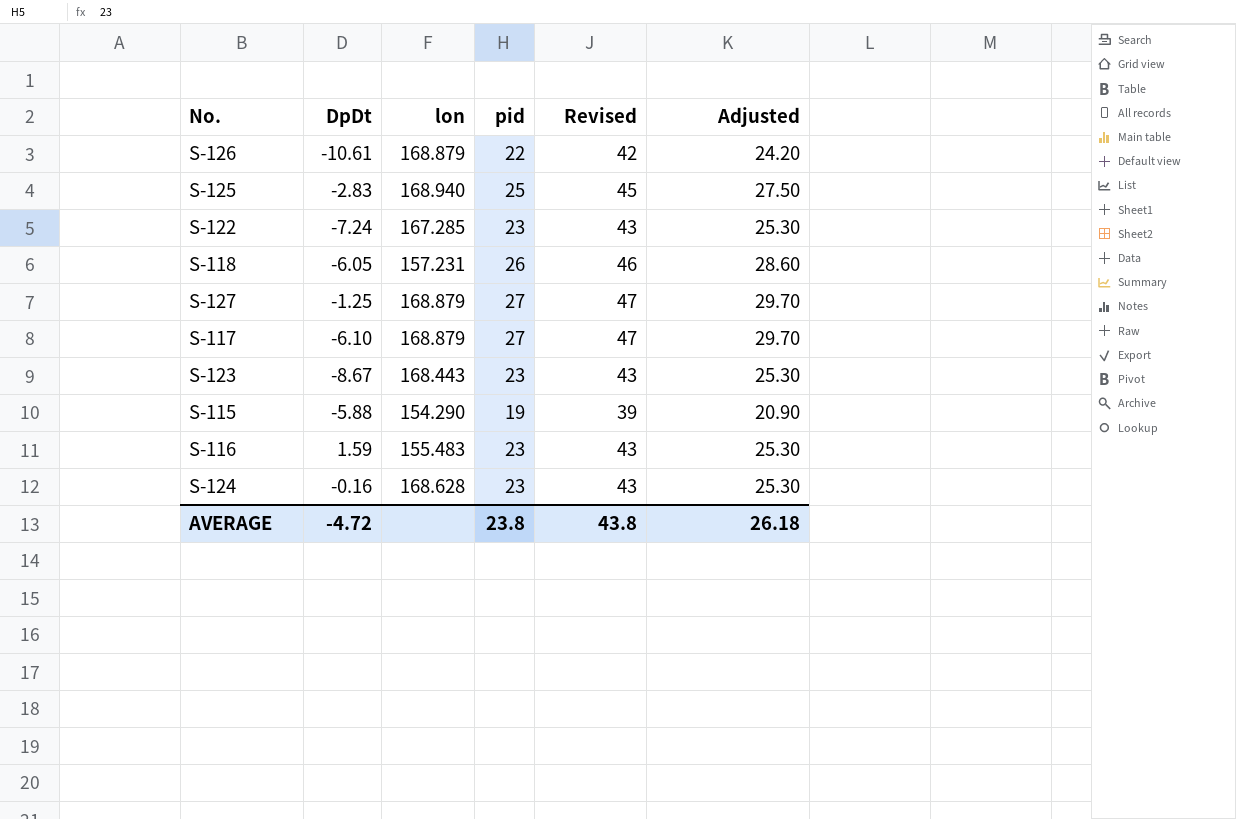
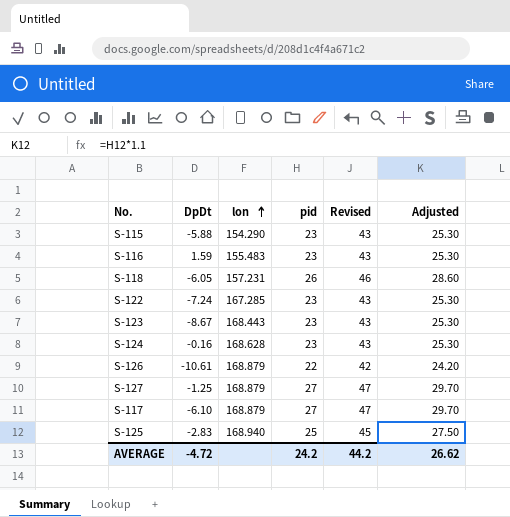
row order: none -> lon ascending
S-115 | pid: 19 -> 23
S-115 | Revised: 39 -> 43
S-115 | Adjusted: 20.90 -> 25.30
AVERAGE | pid: 23.8 -> 24.2
AVERAGE | Revised: 43.8 -> 44.2
AVERAGE | Adjusted: 26.18 -> 26.62

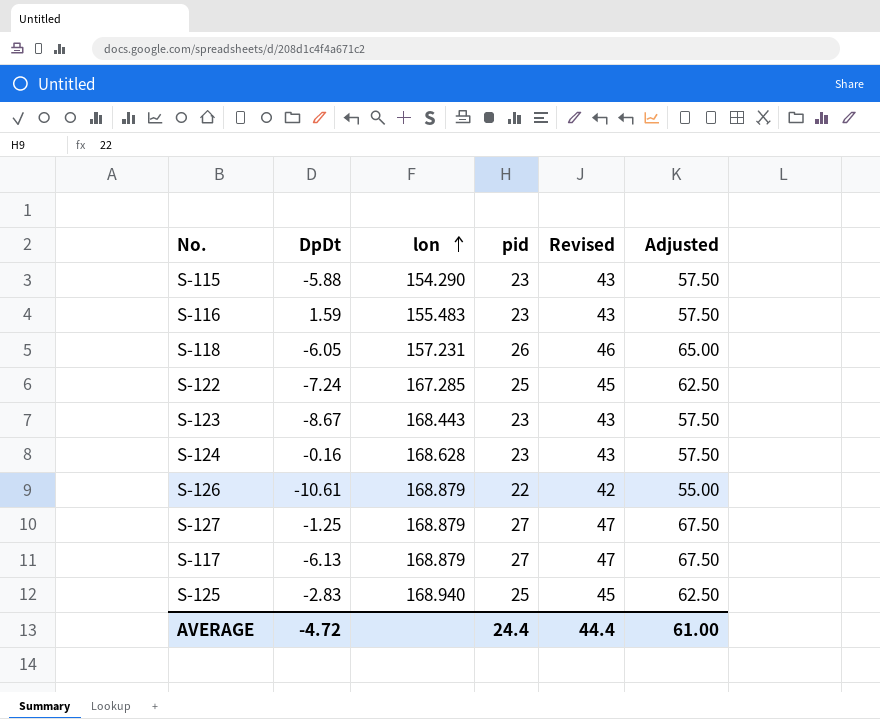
column Adjusted | formula: [pid] * 1.1 -> [pid] * 2.5
S-122 | pid: 23 -> 25
S-122 | Revised: 43 -> 45
S-117 | DpDt: -6.10 -> -6.13
AVERAGE | pid: 24.2 -> 24.4
AVERAGE | Revised: 44.2 -> 44.4
AVERAGE | Adjusted: 26.62 -> 61.00

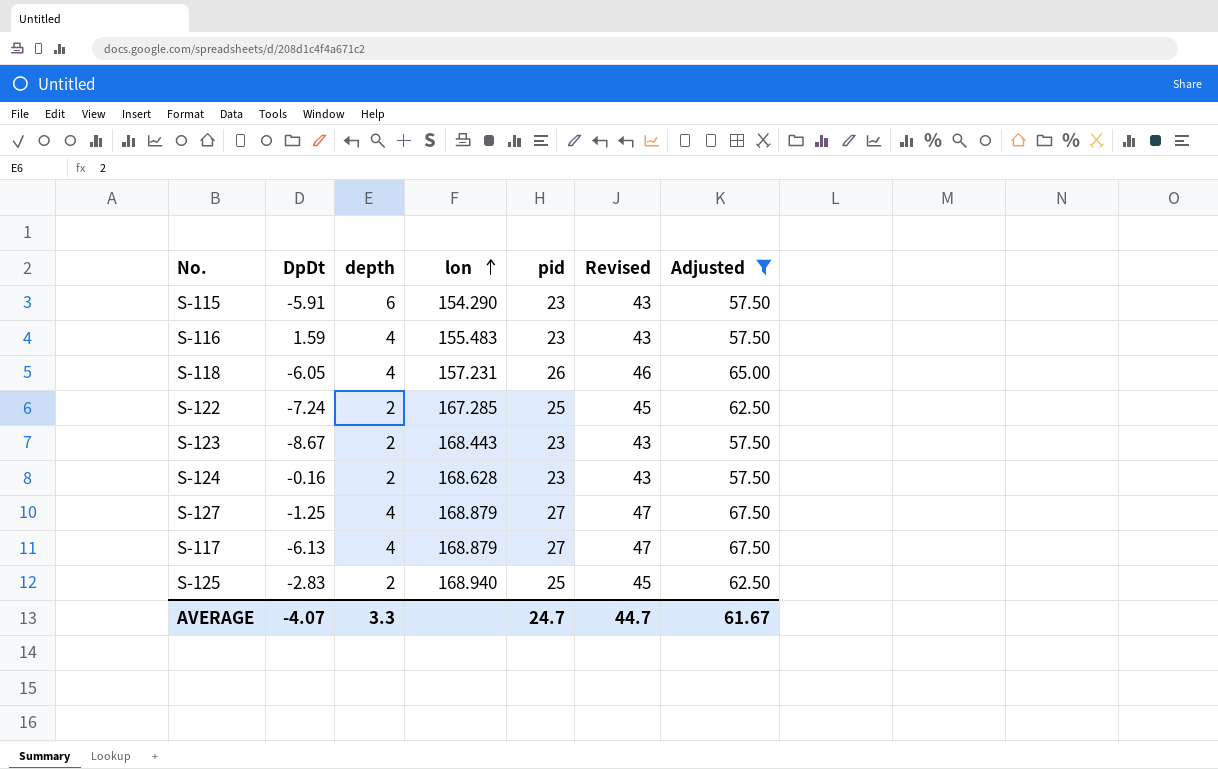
filter: none -> Adjusted != 55.00
column depth | position: none -> 3
S-115 | DpDt: -5.88 -> -5.91
AVERAGE | DpDt: -4.72 -> -4.07
AVERAGE | pid: 24.4 -> 24.7
AVERAGE | Revised: 44.4 -> 44.7
AVERAGE | Adjusted: 61.00 -> 61.67

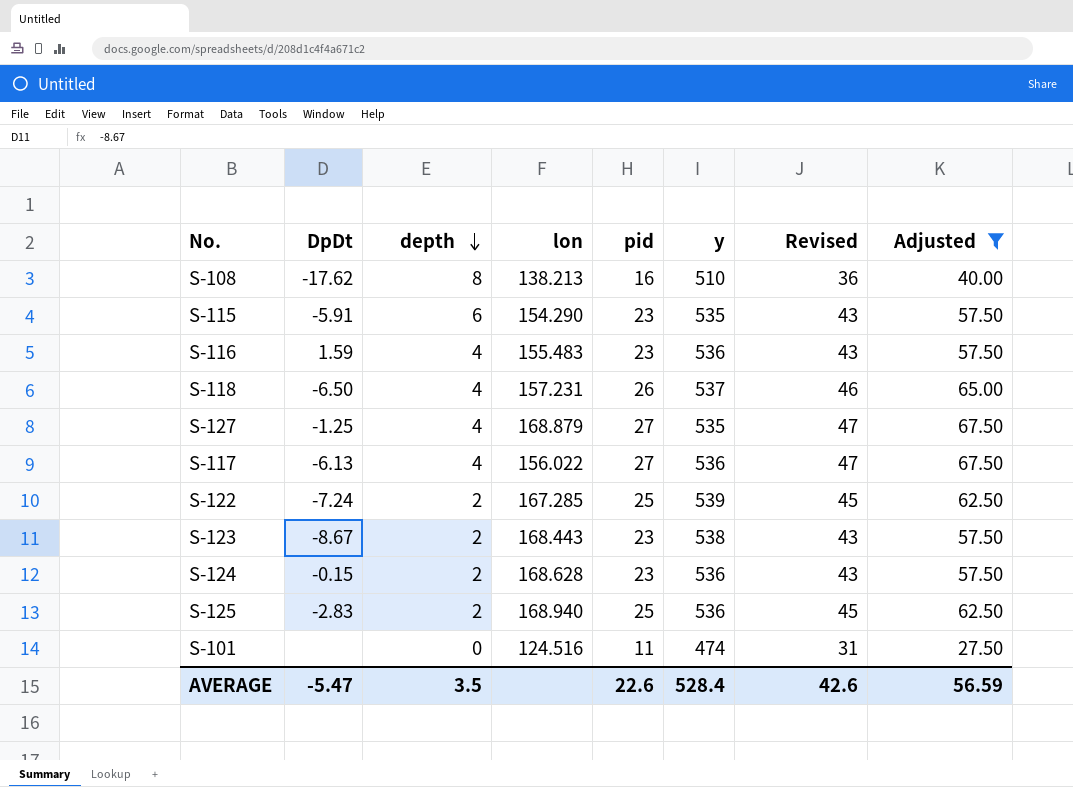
row order: lon ascending -> depth descending
column y | position: none -> 6
row S-108: none -> -17.62 | 8 | 138.213 | 16 | 510 | 36 | 40.00
S-118 | DpDt: -6.05 -> -6.50
S-117 | lon: 168.879 -> 156.022
S-124 | DpDt: -0.16 -> -0.15
row S-101: none -> none | 0 | 124.516 | 11 | 474 | 31 | 27.50
AVERAGE | DpDt: -4.07 -> -5.47
AVERAGE | depth: 3.3 -> 3.5
AVERAGE | pid: 24.7 -> 22.6
AVERAGE | Revised: 44.7 -> 42.6
AVERAGE | Adjusted: 61.67 -> 56.59

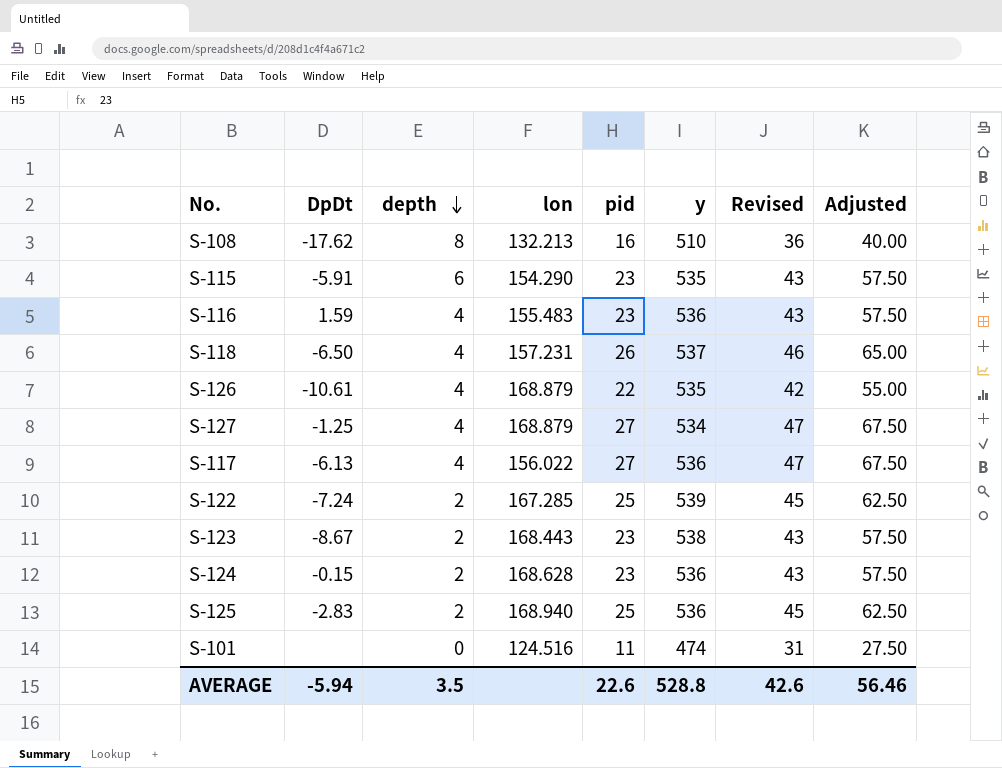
filter: Adjusted != 55.00 -> none
S-108 | lon: 138.213 -> 132.213
S-127 | y: 535 -> 534
AVERAGE | DpDt: -5.47 -> -5.94
AVERAGE | y: 528.4 -> 528.8
AVERAGE | Adjusted: 56.59 -> 56.46

